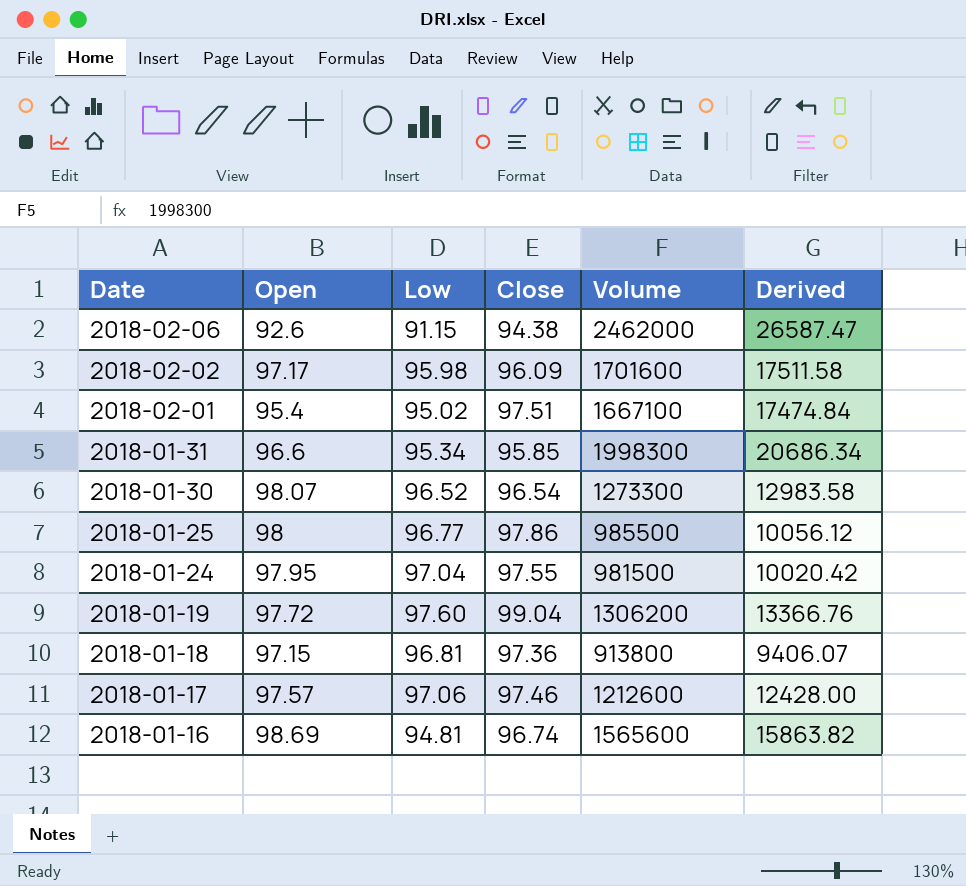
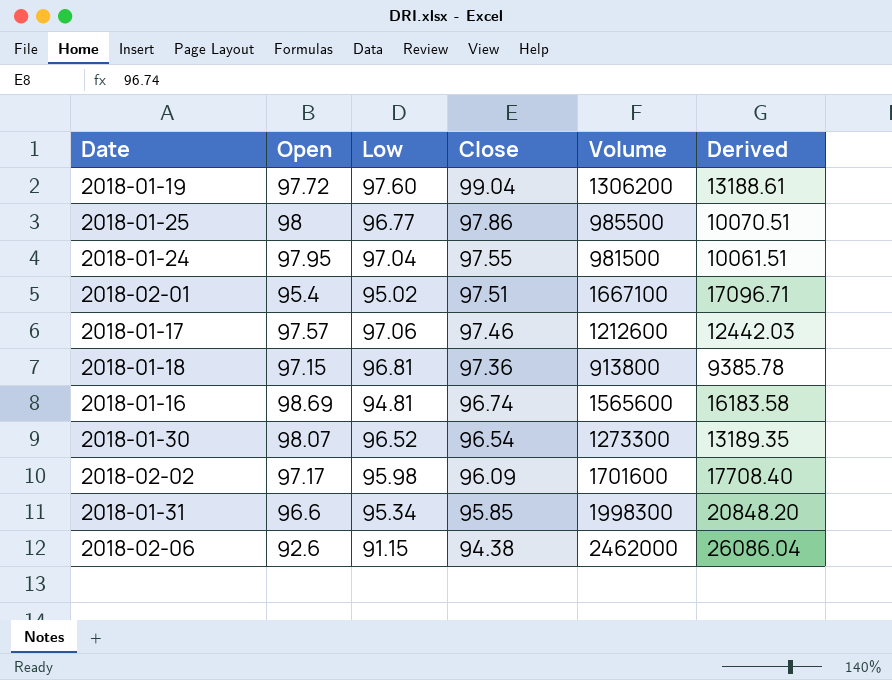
row order: Date descending -> Close descending
column Derived | formula: [Volume] / [Open] -> [Volume] / [Close]

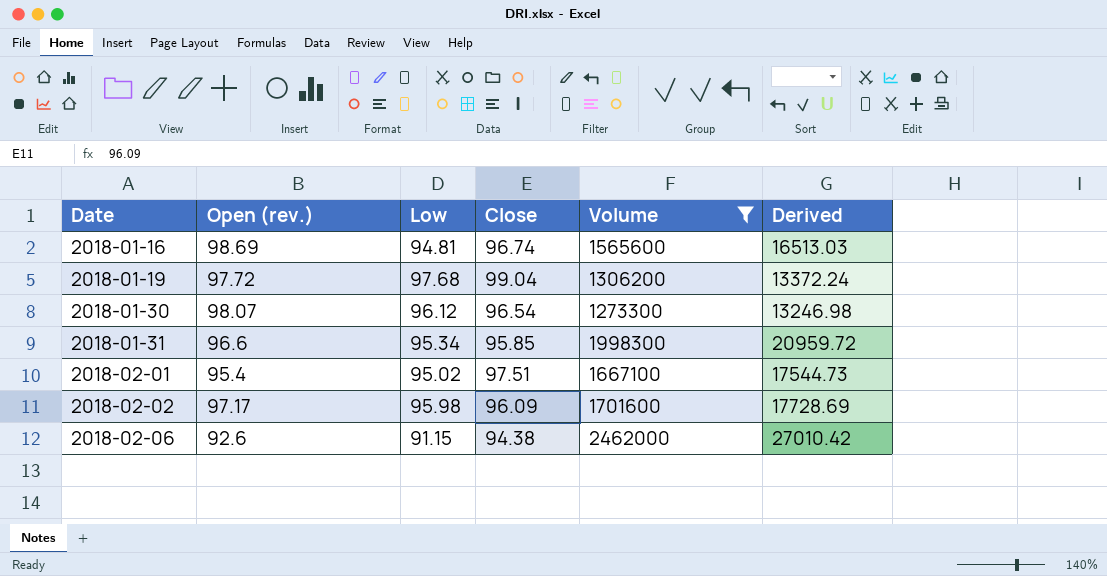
filter: none -> Volume >= 1273300
row order: Close descending -> Date ascending
column name: Open -> Open (rev.)
column Derived | formula: [Volume] / [Close] -> [Volume] / [Low]
2018-01-19 | Low: 97.60 -> 97.68
2018-01-30 | Low: 96.52 -> 96.12

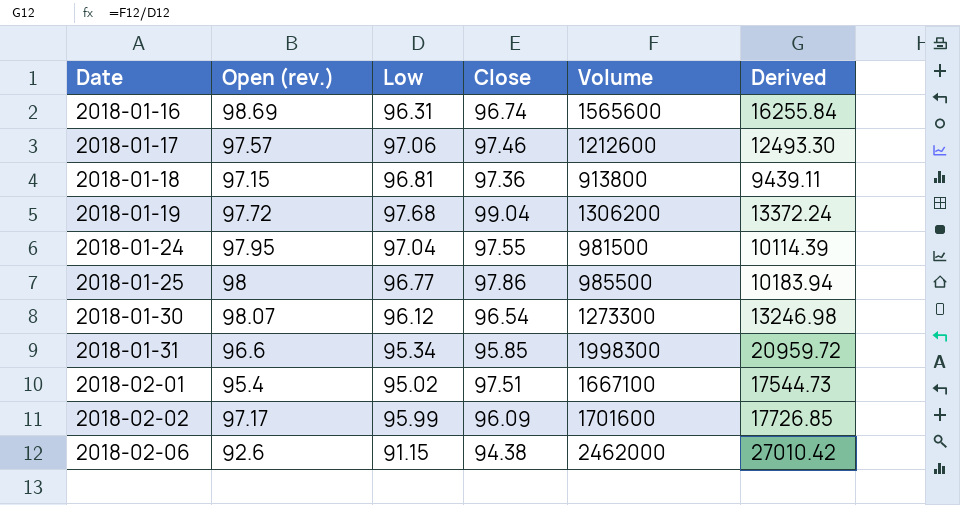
filter: Volume >= 1273300 -> none
2018-01-16 | Low: 94.81 -> 96.31
2018-01-16 | Derived: 16513.03 -> 16255.84
2018-02-02 | Low: 95.98 -> 95.99
2018-02-02 | Derived: 17728.69 -> 17726.85

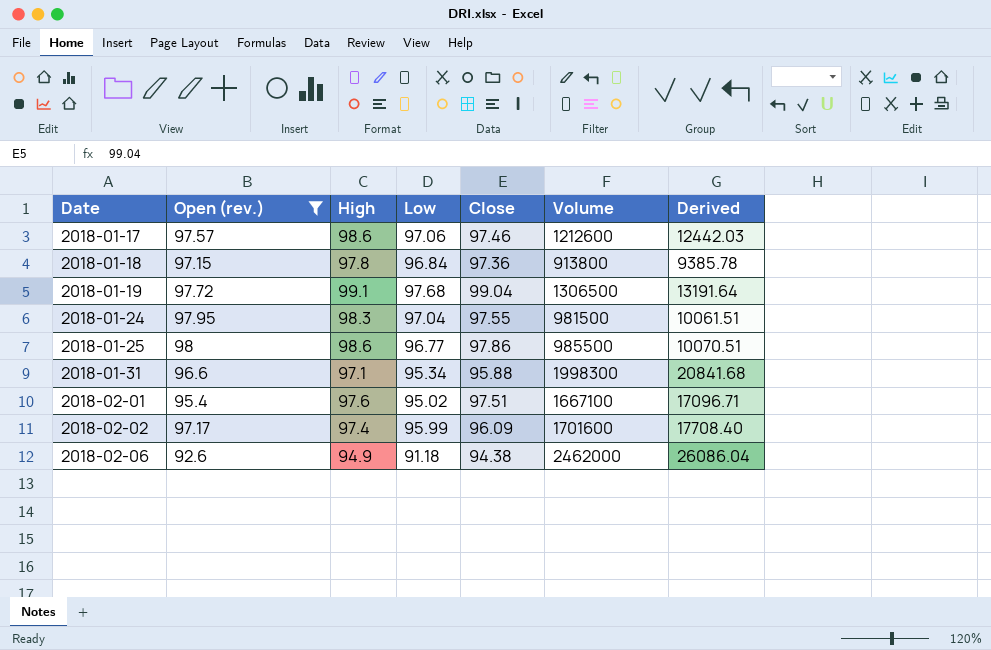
filter: none -> Open (rev.) <= 98
column High | position: none -> 3
column Derived | formula: [Volume] / [Low] -> [Volume] / [Close]
2018-01-18 | Low: 96.81 -> 96.84
2018-01-19 | Volume: 1306200 -> 1306500
2018-01-31 | Close: 95.85 -> 95.88
2018-02-06 | Low: 91.15 -> 91.18

